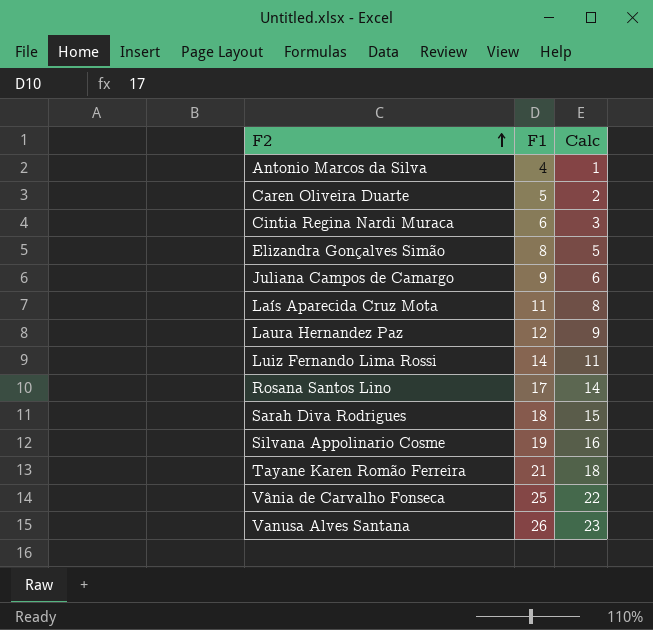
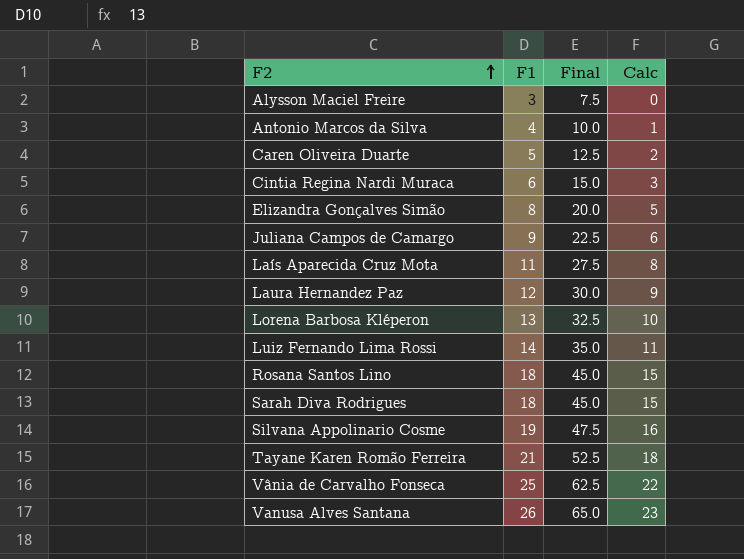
column Final | formula: none -> [F1] * 2.5
row Alysson Maciel Freire: none -> 3 | 7.5 | 0
row Lorena Barbosa Kléperon: none -> 13 | 32.5 | 10
Rosana Santos Lino | F1: 17 -> 18
Rosana Santos Lino | Calc: 14 -> 15

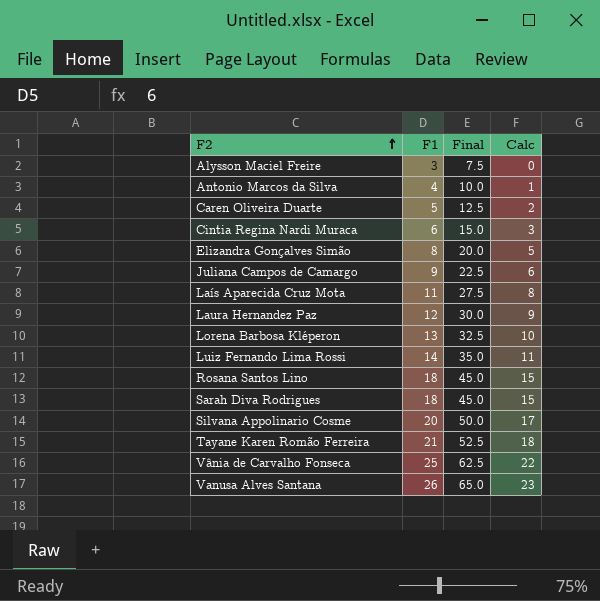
Silvana Appolinario Cosme | F1: 19 -> 20
Silvana Appolinario Cosme | Final: 47.5 -> 50.0
Silvana Appolinario Cosme | Calc: 16 -> 17

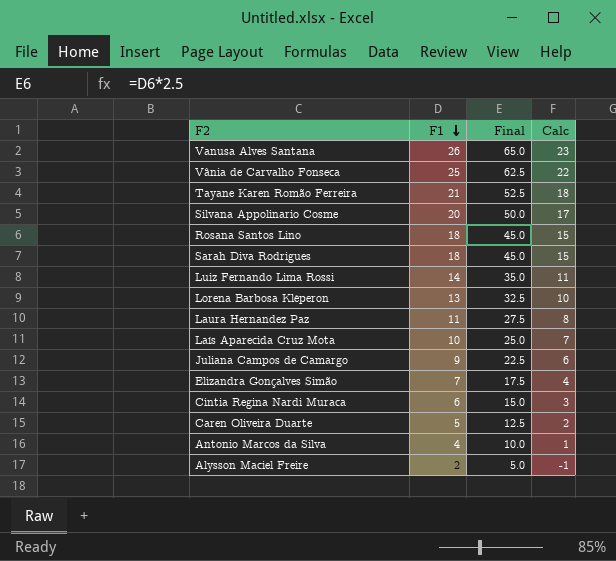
row order: F2 ascending -> F1 descending
Laura Hernandez Paz | F1: 12 -> 11
Laura Hernandez Paz | Final: 30.0 -> 27.5
Laura Hernandez Paz | Calc: 9 -> 8
Laís Aparecida Cruz Mota | F1: 11 -> 10
Laís Aparecida Cruz Mota | Final: 27.5 -> 25.0
Laís Aparecida Cruz Mota | Calc: 8 -> 7
Elizandra Gonçalves Simão | F1: 8 -> 7
Elizandra Gonçalves Simão | Final: 20.0 -> 17.5
Elizandra Gonçalves Simão | Calc: 5 -> 4
Alysson Maciel Freire | F1: 3 -> 2
Alysson Maciel Freire | Final: 7.5 -> 5.0
Alysson Maciel Freire | Calc: 0 -> -1

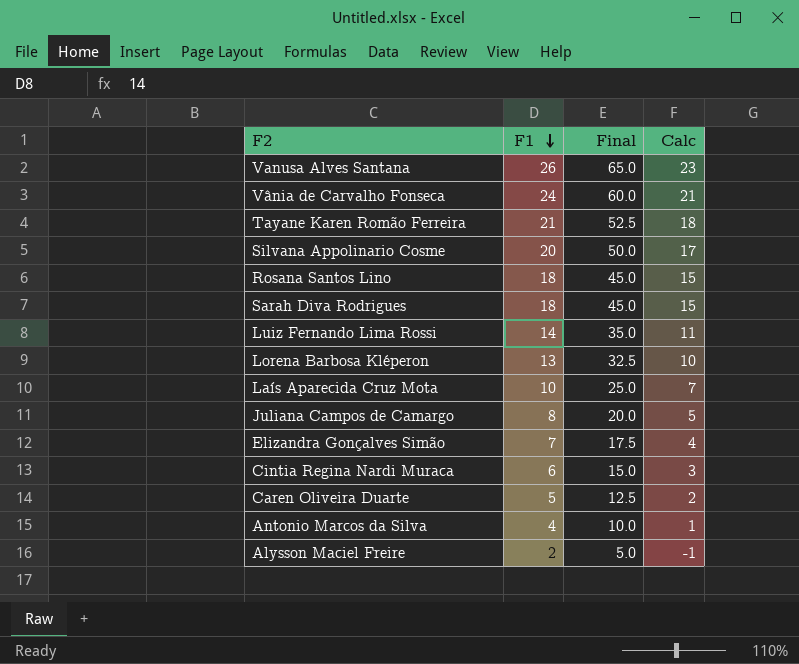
row Laura Hernandez Paz: 11 | 27.5 | 8 -> none
Vânia de Carvalho Fonseca | F1: 25 -> 24
Vânia de Carvalho Fonseca | Final: 62.5 -> 60.0
Vânia de Carvalho Fonseca | Calc: 22 -> 21
Juliana Campos de Camargo | F1: 9 -> 8
Juliana Campos de Camargo | Final: 22.5 -> 20.0
Juliana Campos de Camargo | Calc: 6 -> 5

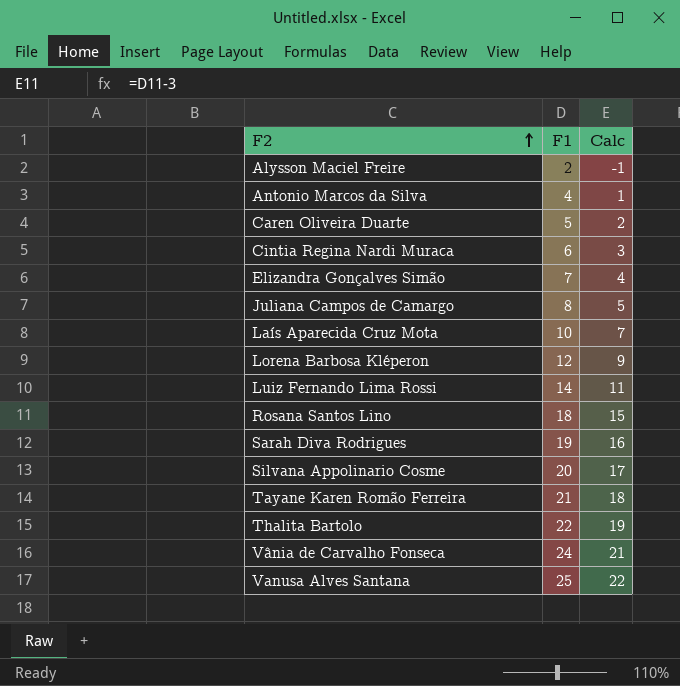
row order: F1 descending -> F2 ascending
column Final | formula: [F1] * 2.5 -> none
Lorena Barbosa Kléperon | F1: 13 -> 12
Lorena Barbosa Kléperon | Calc: 10 -> 9
Sarah Diva Rodrigues | F1: 18 -> 19
Sarah Diva Rodrigues | Calc: 15 -> 16
row Thalita Bartolo: none -> 22 | 19
Vanusa Alves Santana | F1: 26 -> 25
Vanusa Alves Santana | Calc: 23 -> 22

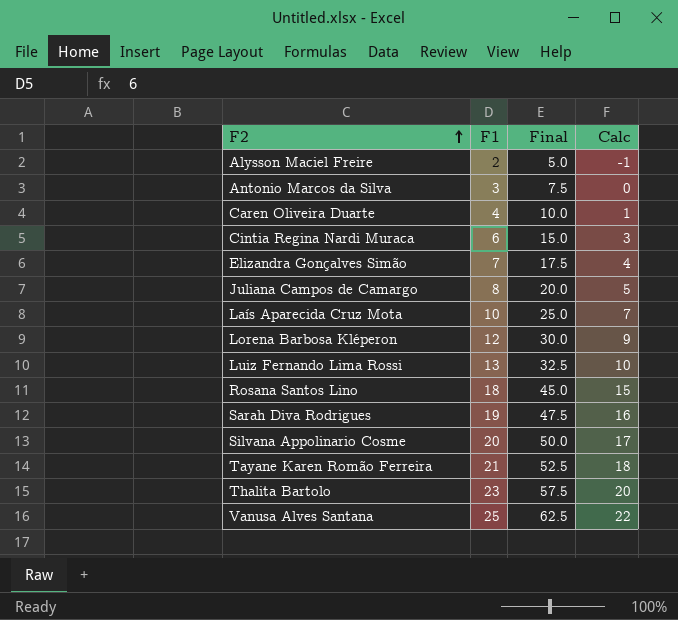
column Final | formula: none -> [F1] * 2.5
row Vânia de Carvalho Fonseca: 24 | 21 -> none
Antonio Marcos da Silva | F1: 4 -> 3
Antonio Marcos da Silva | Calc: 1 -> 0
Caren Oliveira Duarte | F1: 5 -> 4
Caren Oliveira Duarte | Calc: 2 -> 1
Luiz Fernando Lima Rossi | F1: 14 -> 13
Luiz Fernando Lima Rossi | Calc: 11 -> 10
Thalita Bartolo | F1: 22 -> 23
Thalita Bartolo | Calc: 19 -> 20

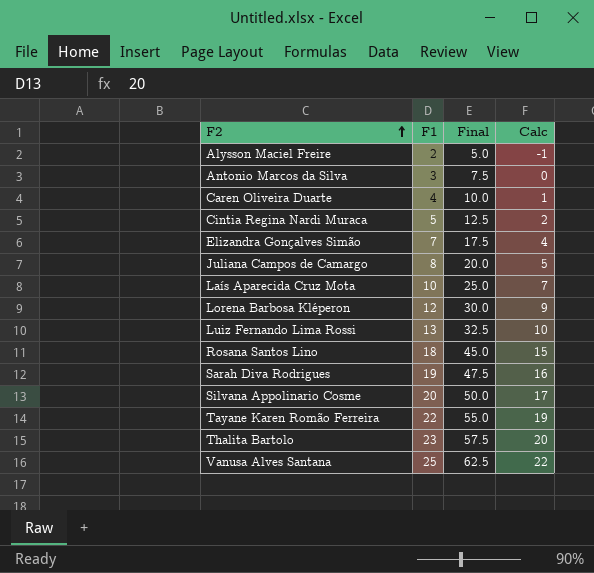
Cintia Regina Nardi Muraca | F1: 6 -> 5
Cintia Regina Nardi Muraca | Final: 15.0 -> 12.5
Cintia Regina Nardi Muraca | Calc: 3 -> 2
Tayane Karen Romão Ferreira | F1: 21 -> 22
Tayane Karen Romão Ferreira | Final: 52.5 -> 55.0
Tayane Karen Romão Ferreira | Calc: 18 -> 19

